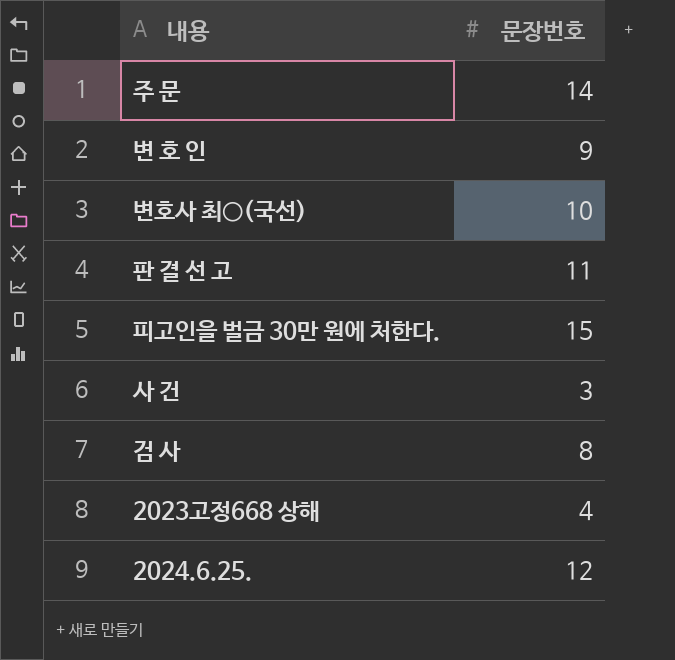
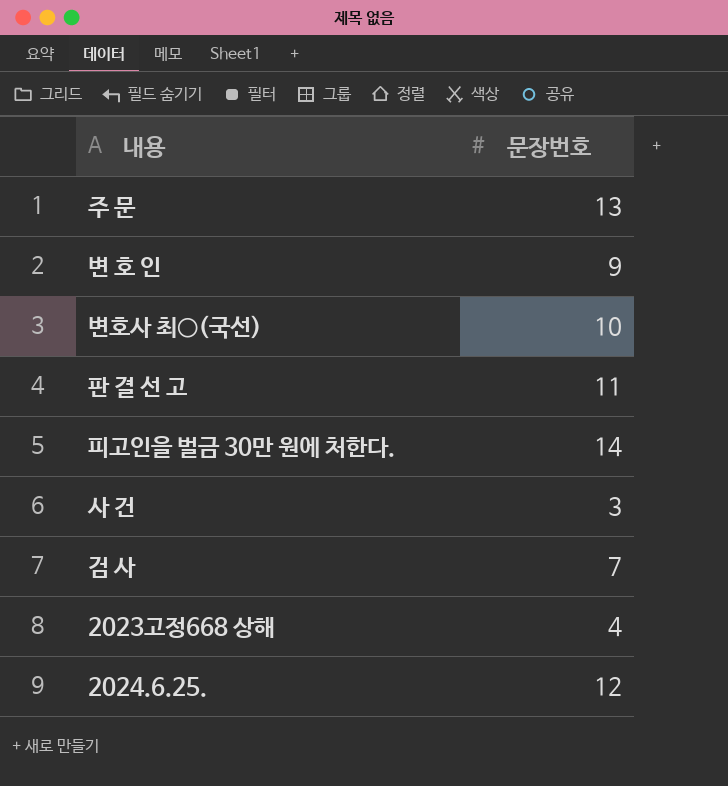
주 문 | 문장번호: 14 -> 13
피고인을 벌금 30만 원에 처한다. | 문장번호: 15 -> 14
검 사 | 문장번호: 8 -> 7

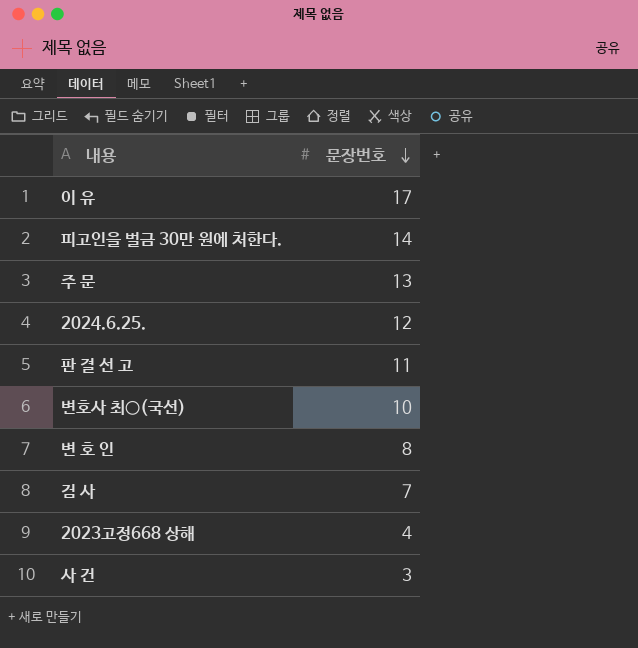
row order: none -> 문장번호 descending
row 이 유: none -> 17
변 호 인 | 문장번호: 9 -> 8

